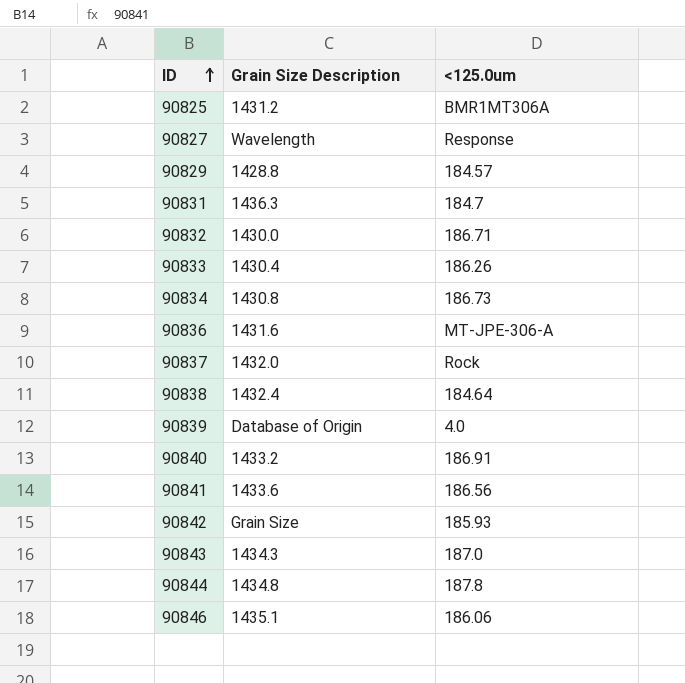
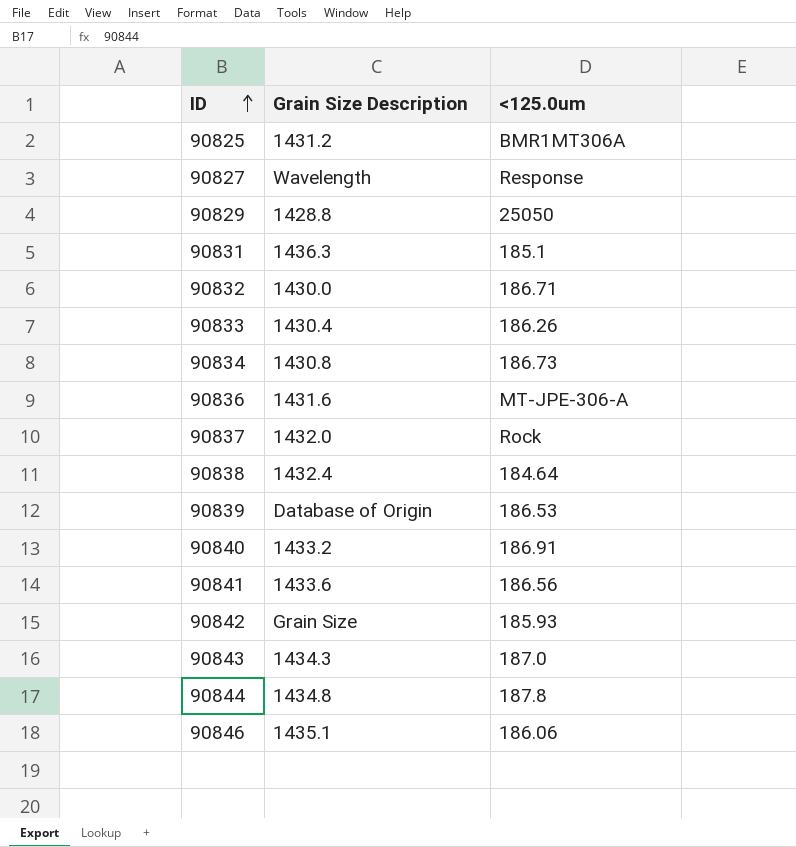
90829 | <125.0um: 184.57 -> 25050
90831 | <125.0um: 184.7 -> 185.1
90839 | <125.0um: 4.0 -> 186.53

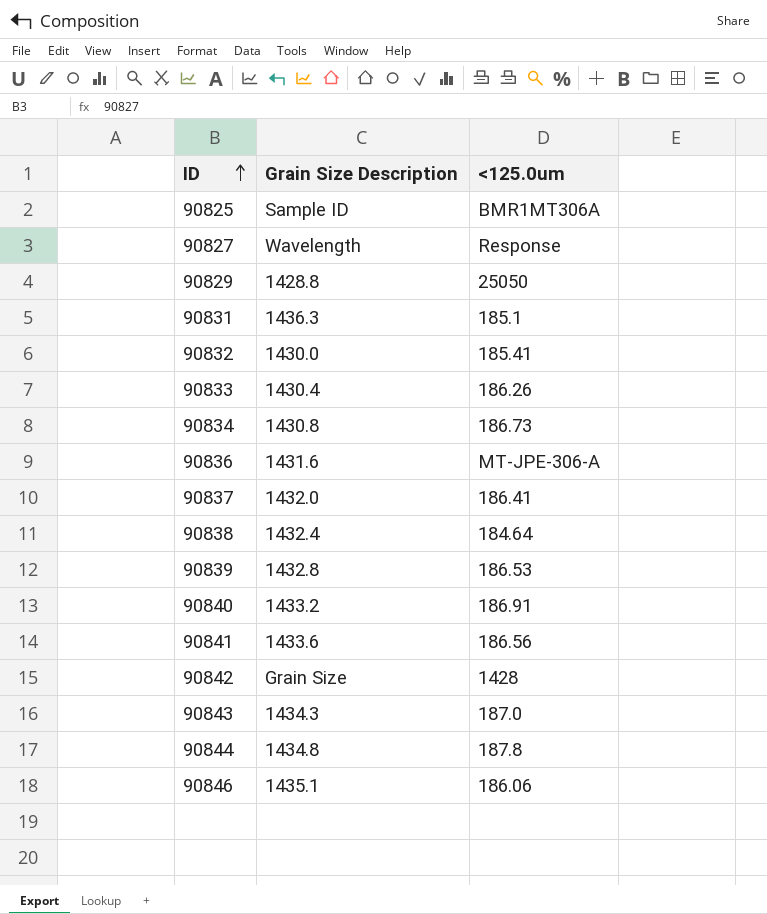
90825 | Grain Size Description: 1431.2 -> Sample ID
90832 | <125.0um: 186.71 -> 185.41
90837 | <125.0um: Rock -> 186.41
90839 | Grain Size Description: Database of Origin -> 1432.8
90842 | <125.0um: 185.93 -> 1428

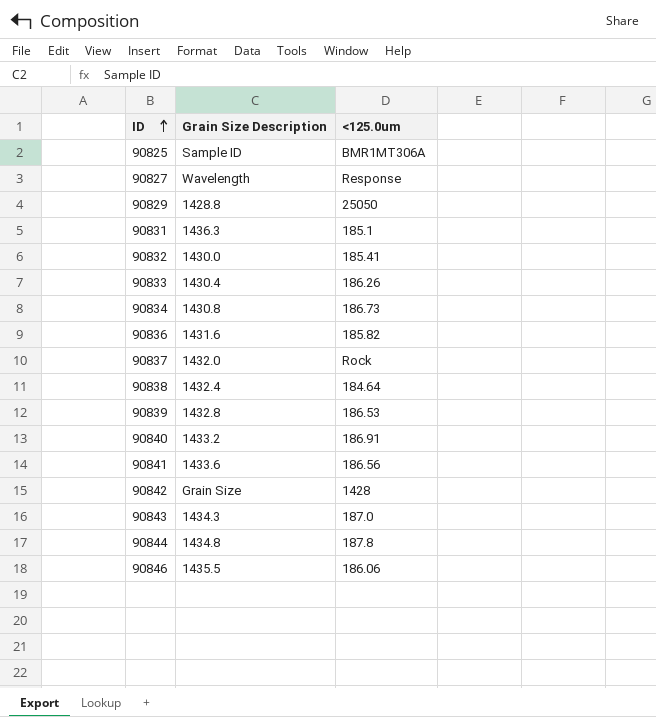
90836 | <125.0um: MT-JPE-306-A -> 185.82
90837 | <125.0um: 186.41 -> Rock
90846 | Grain Size Description: 1435.1 -> 1435.5

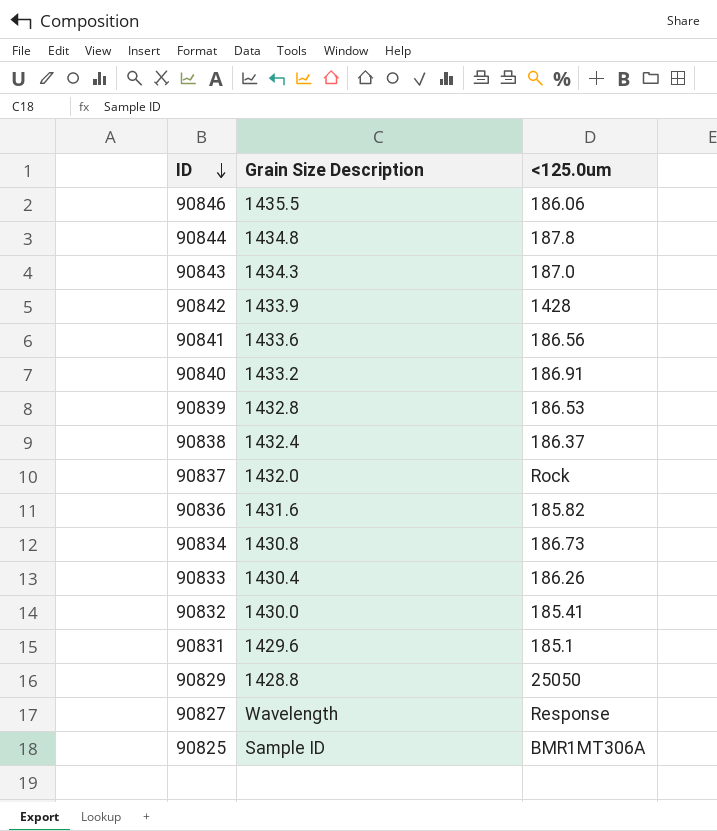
row order: ID ascending -> ID descending
90842 | Grain Size Description: Grain Size -> 1433.9
90838 | <125.0um: 184.64 -> 186.37
90831 | Grain Size Description: 1436.3 -> 1429.6

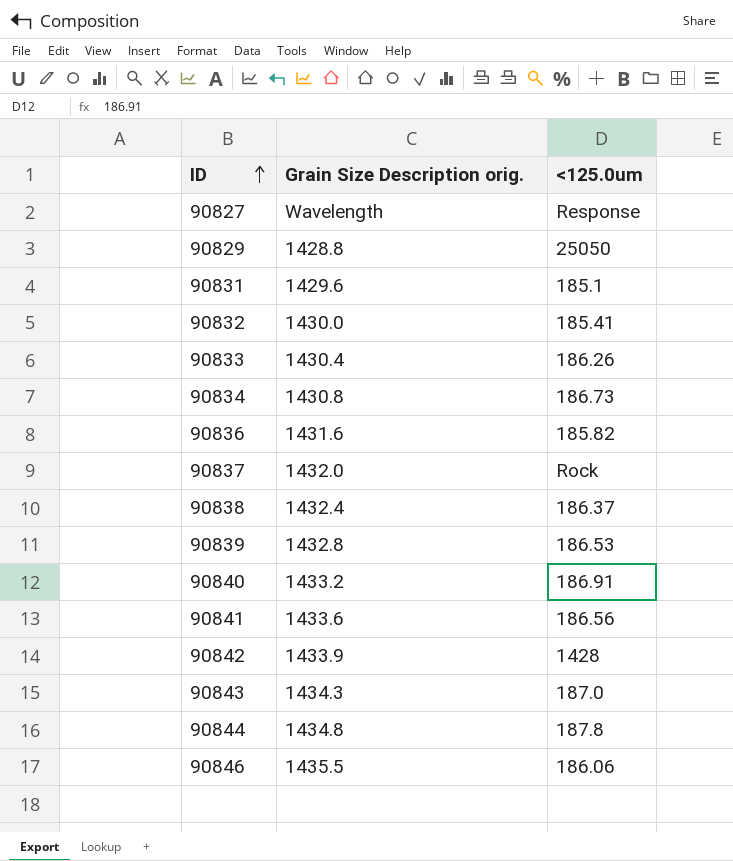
row order: ID descending -> ID ascending
column name: Grain Size Description -> Grain Size Description orig.
row 90825: Sample ID | BMR1MT306A -> none

